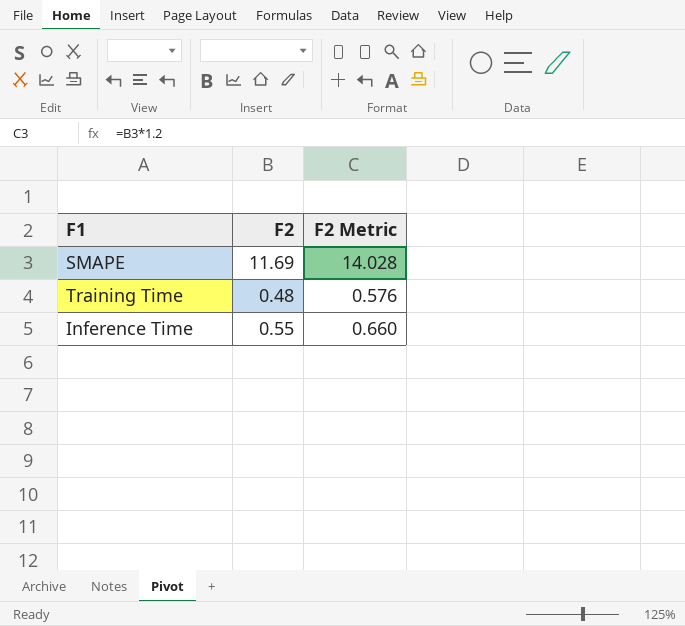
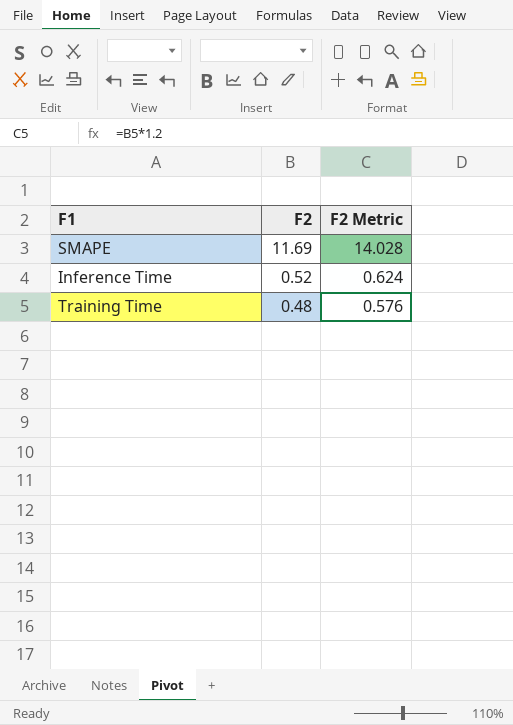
row order: none -> F2 descending
Inference Time | F2: 0.55 -> 0.52
Inference Time | F2 Metric: 0.660 -> 0.624

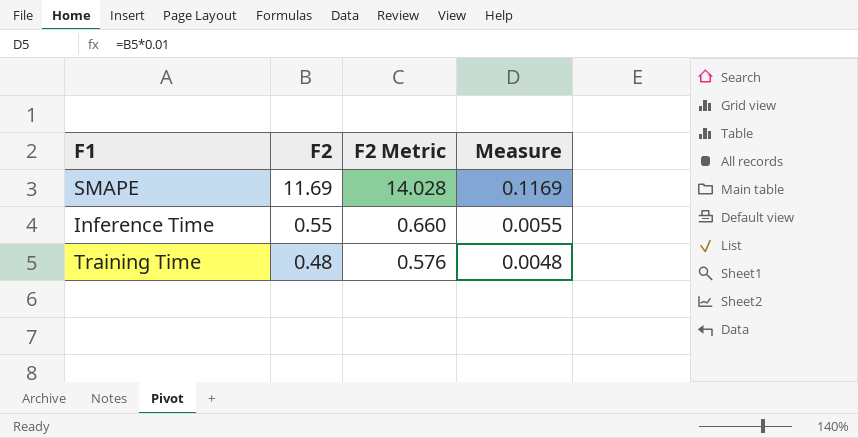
column Measure | formula: none -> [F2] * 0.01
Inference Time | F2: 0.52 -> 0.55
Inference Time | F2 Metric: 0.624 -> 0.660

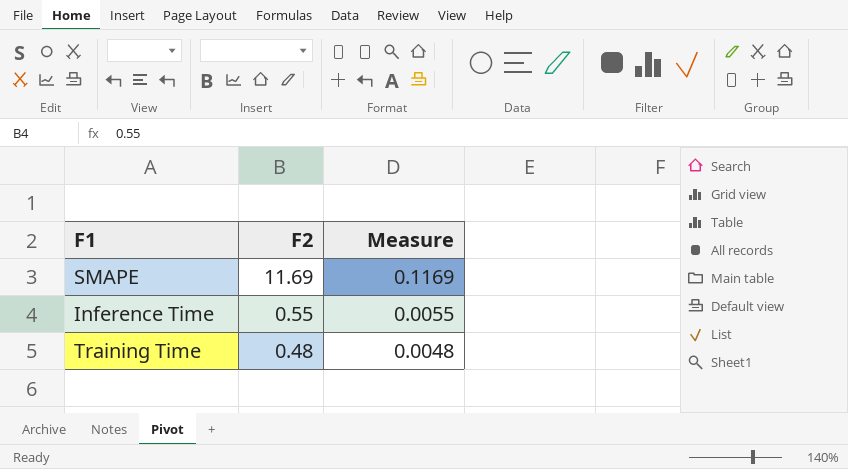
column F2 Metric | formula: [F2] * 1.2 -> none

